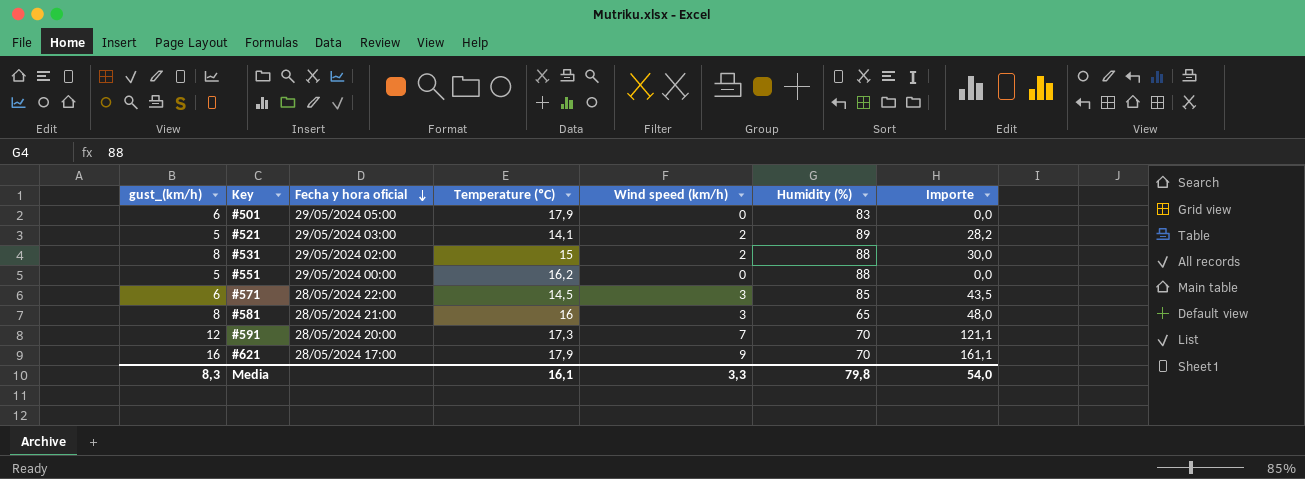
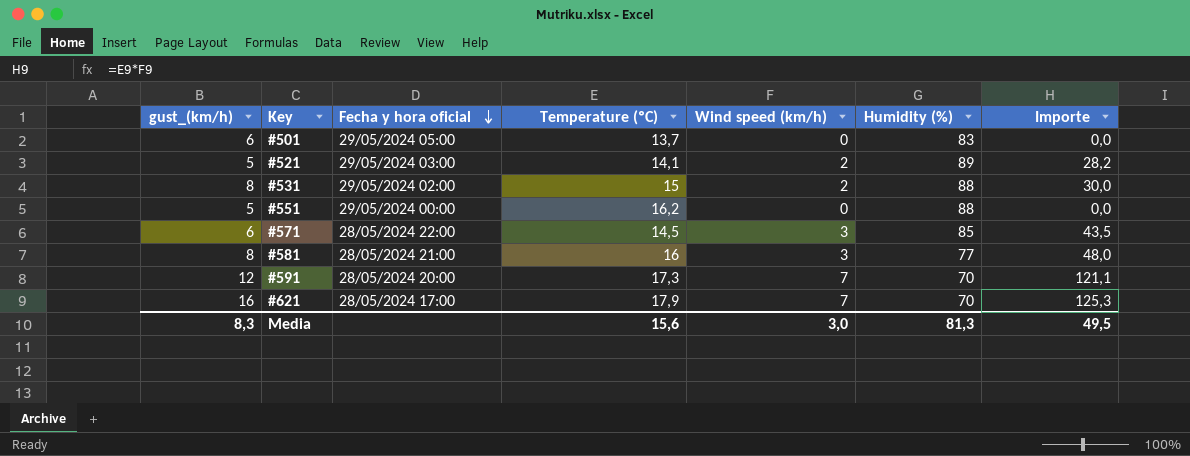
#501 | Temperature (ºC): 17,9 -> 13,7
#581 | Humidity (%): 65 -> 77
#621 | Wind speed (km/h): 9 -> 7
#621 | Importe: 161,1 -> 125,3
Media | Temperature (ºC): 16,1 -> 15,6
Media | Wind speed (km/h): 3,3 -> 3,0
Media | Humidity (%): 79,8 -> 81,3
Media | Importe: 54,0 -> 49,5

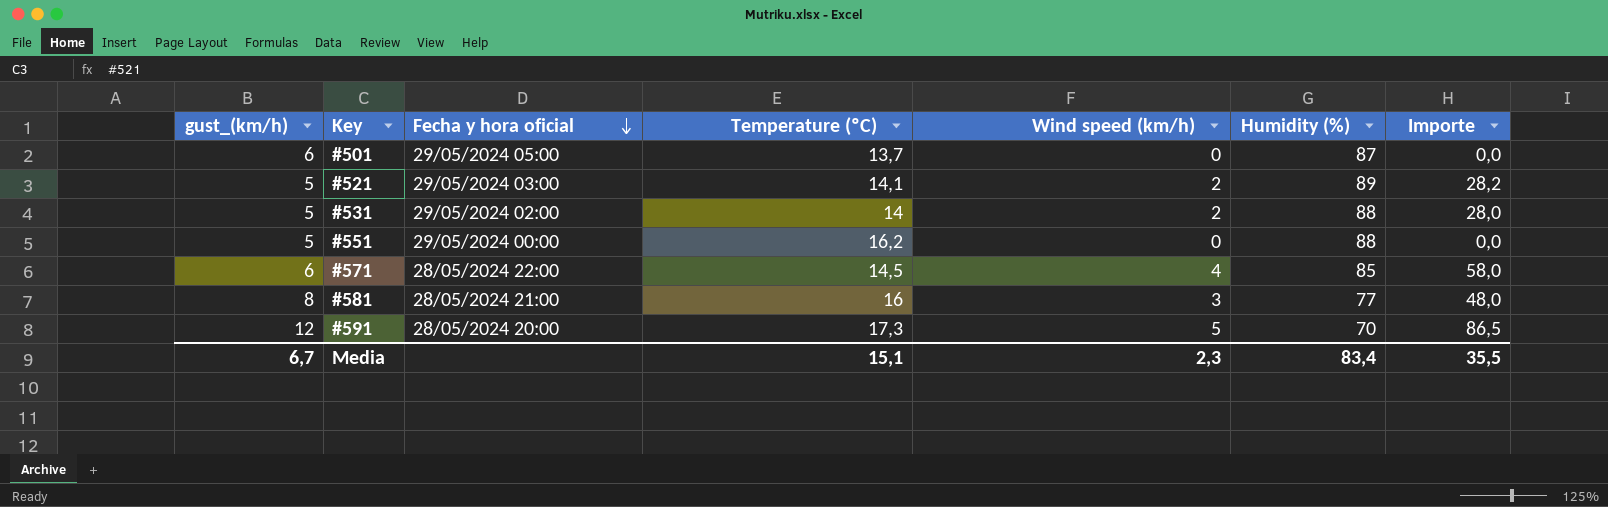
row #621: 16 | 28/05/2024 17:00 | 17,9 | 7 | 70 | 125,3 -> none
#501 | Humidity (%): 83 -> 87
#531 | gust_(km/h): 8 -> 5
#531 | Temperature (ºC): 15 -> 14
#531 | Importe: 30,0 -> 28,0
#571 | Wind speed (km/h): 3 -> 4
#571 | Importe: 43,5 -> 58,0
#591 | Wind speed (km/h): 7 -> 5
#591 | Importe: 121,1 -> 86,5
Media | gust_(km/h): 8,3 -> 6,7
Media | Temperature (ºC): 15,6 -> 15,1
Media | Wind speed (km/h): 3,0 -> 2,3
Media | Humidity (%): 81,3 -> 83,4
Media | Importe: 49,5 -> 35,5

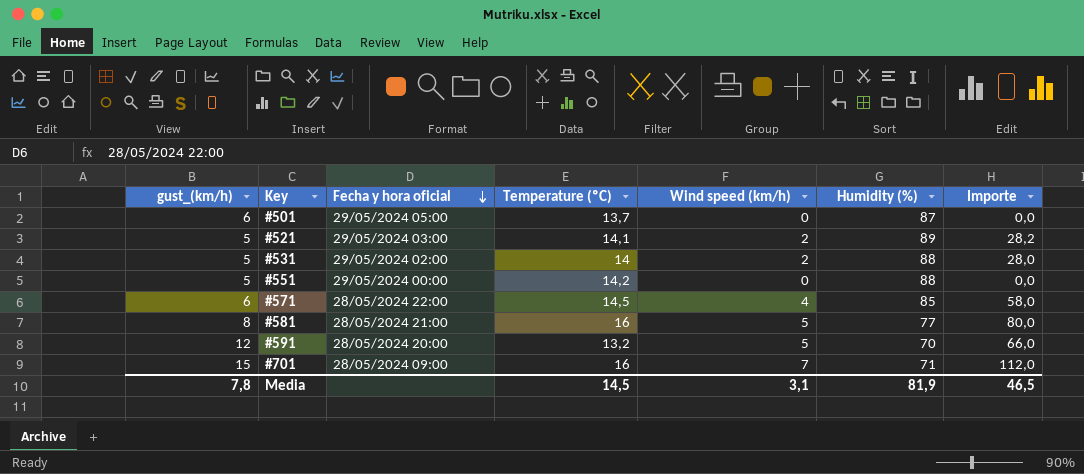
#551 | Temperature (ºC): 16,2 -> 14,2
#581 | Wind speed (km/h): 3 -> 5
#581 | Importe: 48,0 -> 80,0
#591 | Temperature (ºC): 17,3 -> 13,2
#591 | Importe: 86,5 -> 66,0
row #701: none -> 15 | 28/05/2024 09:00 | 16 | 7 | 71 | 112,0
Media | gust_(km/h): 6,7 -> 7,8
Media | Temperature (ºC): 15,1 -> 14,5
Media | Wind speed (km/h): 2,3 -> 3,1
Media | Humidity (%): 83,4 -> 81,9
Media | Importe: 35,5 -> 46,5

